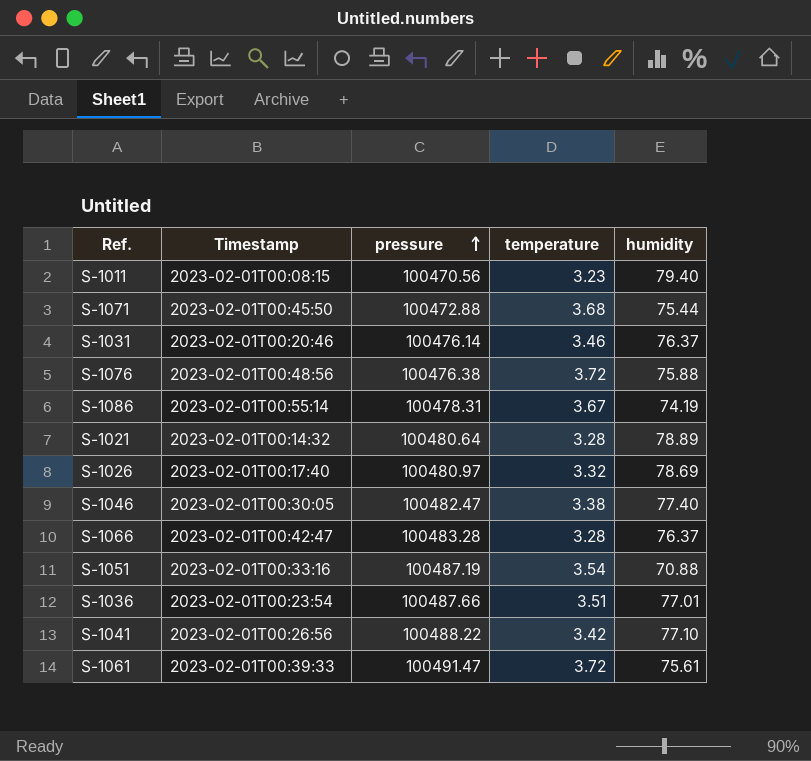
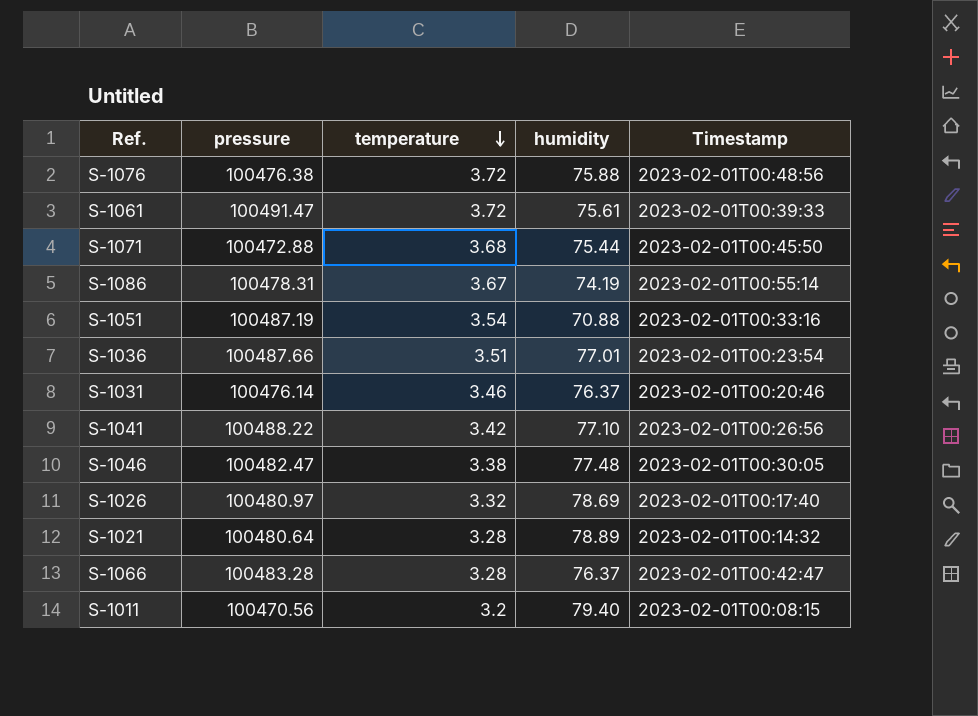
row order: pressure ascending -> temperature descending
column Timestamp | position: 2 -> 5
S-1046 | humidity: 77.40 -> 77.48
S-1011 | temperature: 3.23 -> 3.2

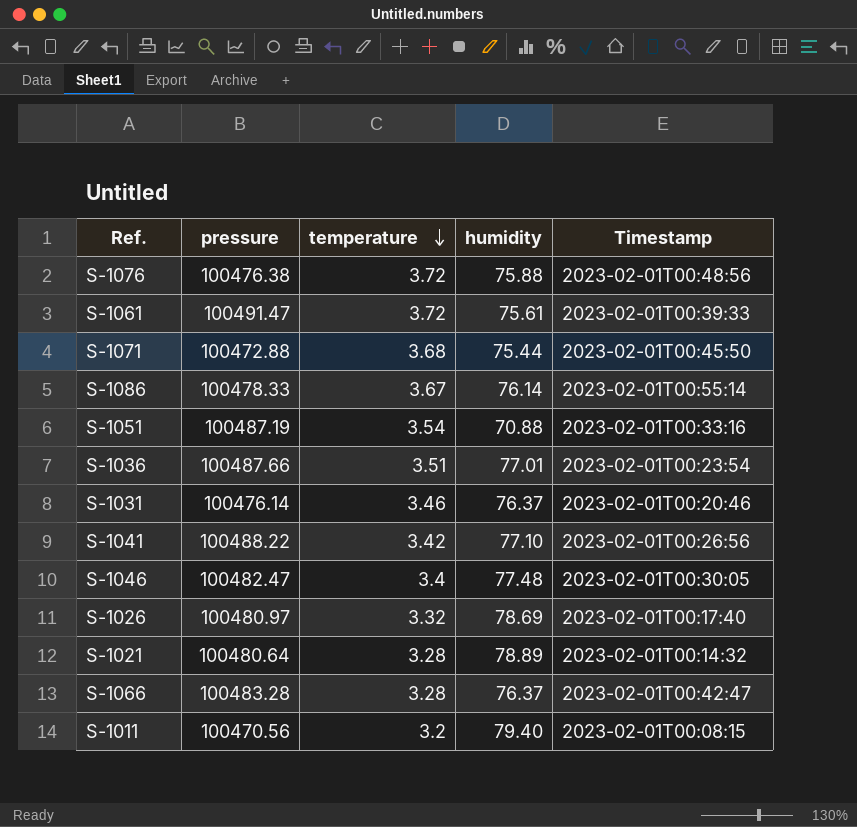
S-1086 | pressure: 100478.31 -> 100478.33
S-1086 | humidity: 74.19 -> 76.14
S-1046 | temperature: 3.38 -> 3.4

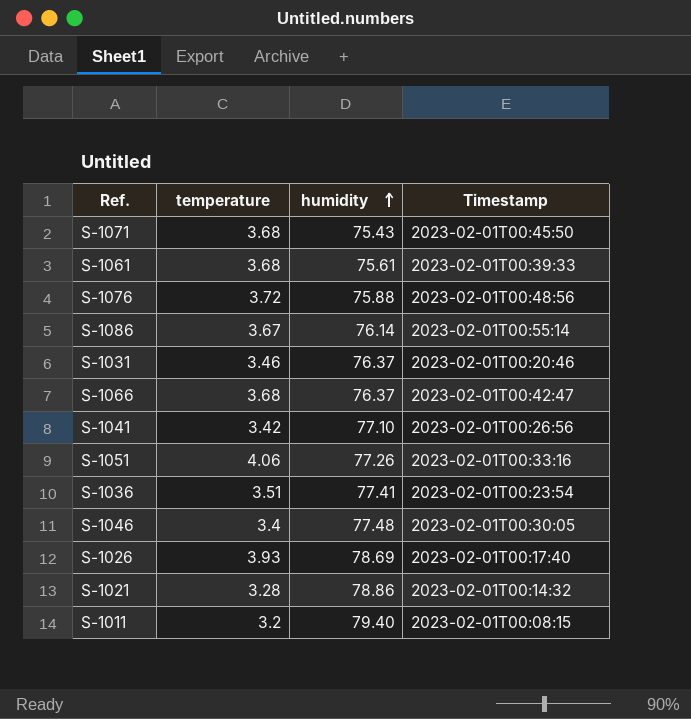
row order: temperature descending -> humidity ascending
column pressure | position: 2 -> none
S-1071 | humidity: 75.44 -> 75.43
S-1061 | temperature: 3.72 -> 3.68
S-1066 | temperature: 3.28 -> 3.68
S-1051 | temperature: 3.54 -> 4.06
S-1051 | humidity: 70.88 -> 77.26
S-1036 | humidity: 77.01 -> 77.41
S-1026 | temperature: 3.32 -> 3.93
S-1021 | humidity: 78.89 -> 78.86

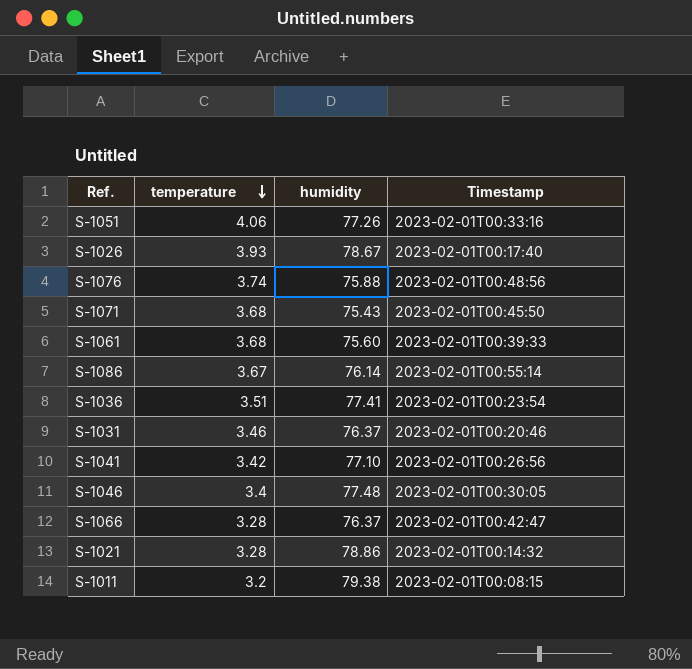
row order: humidity ascending -> temperature descending
S-1026 | humidity: 78.69 -> 78.67
S-1076 | temperature: 3.72 -> 3.74
S-1061 | humidity: 75.61 -> 75.60
S-1066 | temperature: 3.68 -> 3.28
S-1011 | humidity: 79.40 -> 79.38

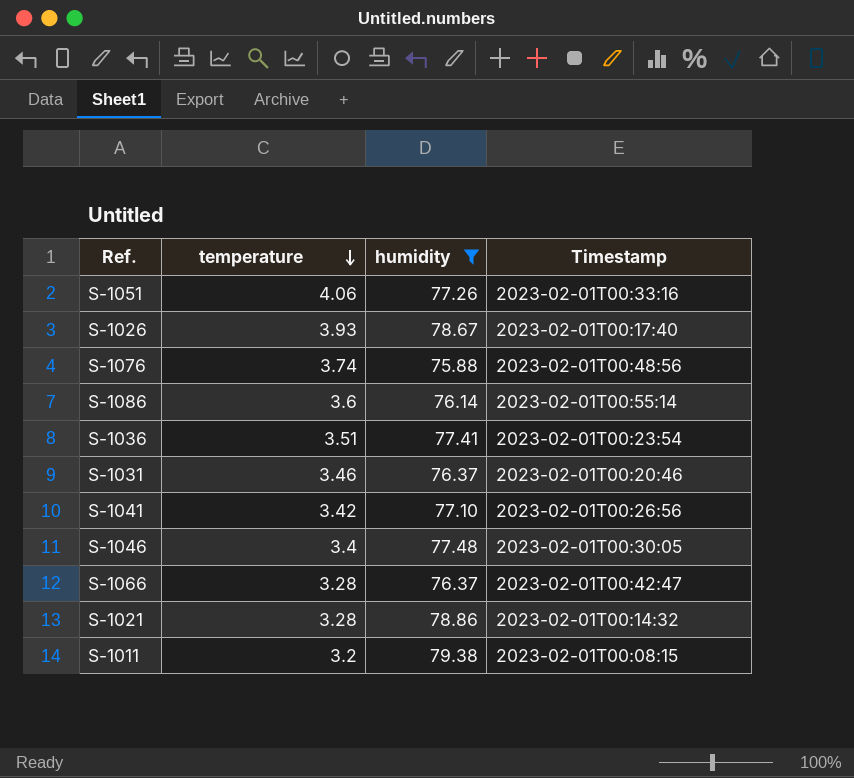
filter: none -> humidity >= 75.88
S-1086 | temperature: 3.67 -> 3.6

